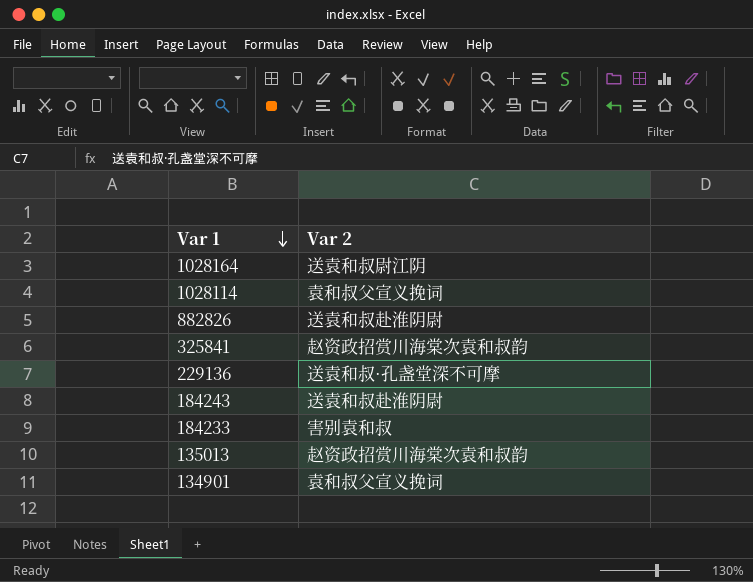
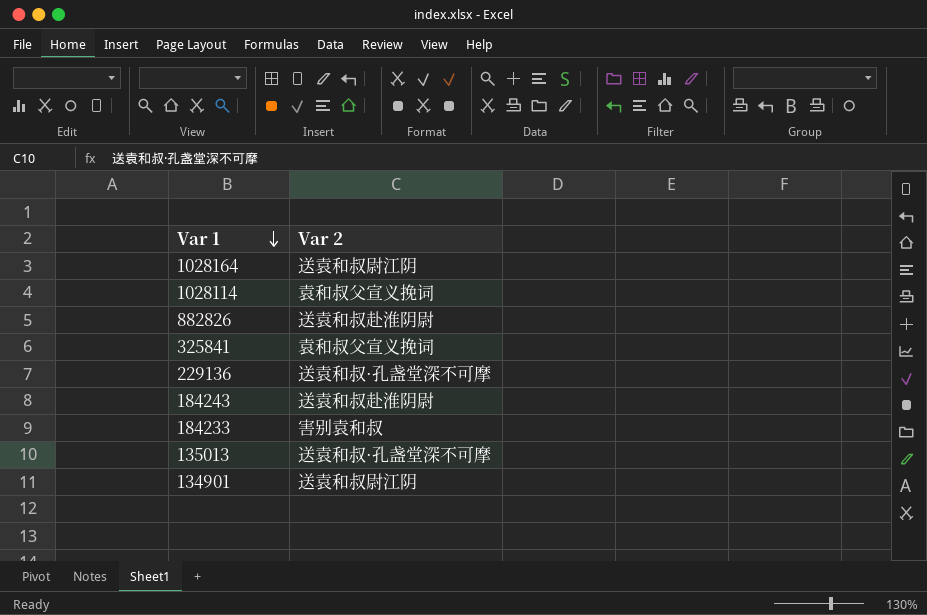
325841 | Var 2: 赵资政招赏川海棠次袁和叔韵 -> 袁和叔父宣义挽词
135013 | Var 2: 赵资政招赏川海棠次袁和叔韵 -> 送袁和叔·孔盏堂深不可摩
134901 | Var 2: 袁和叔父宣义挽词 -> 送袁和叔尉江阴

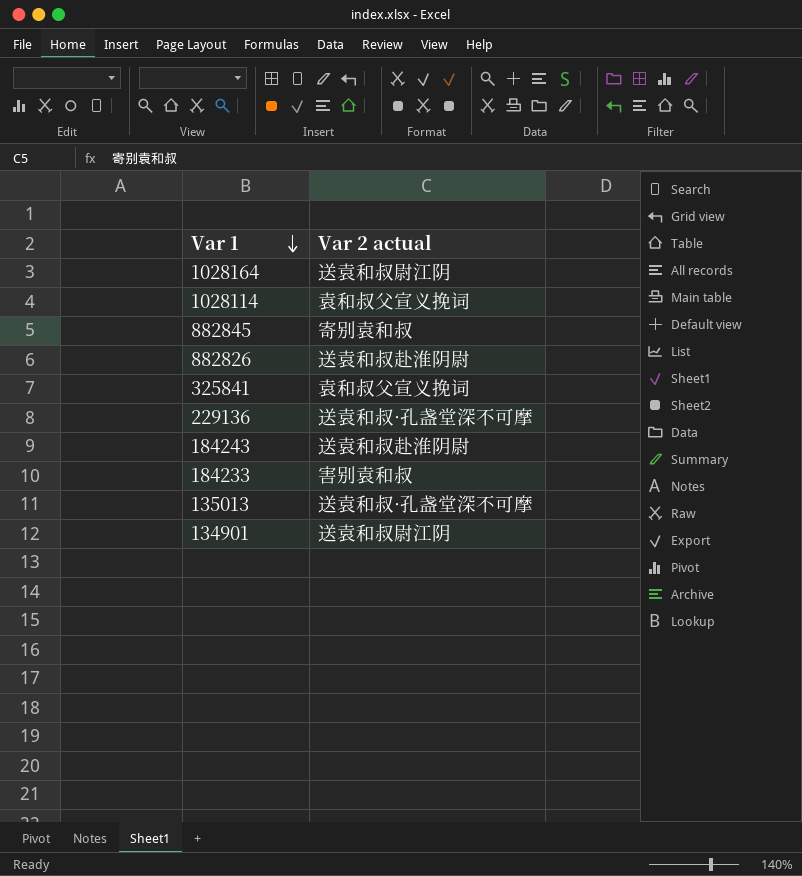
column name: Var 2 -> Var 2 actual
row 882845: none -> 寄别袁和叔

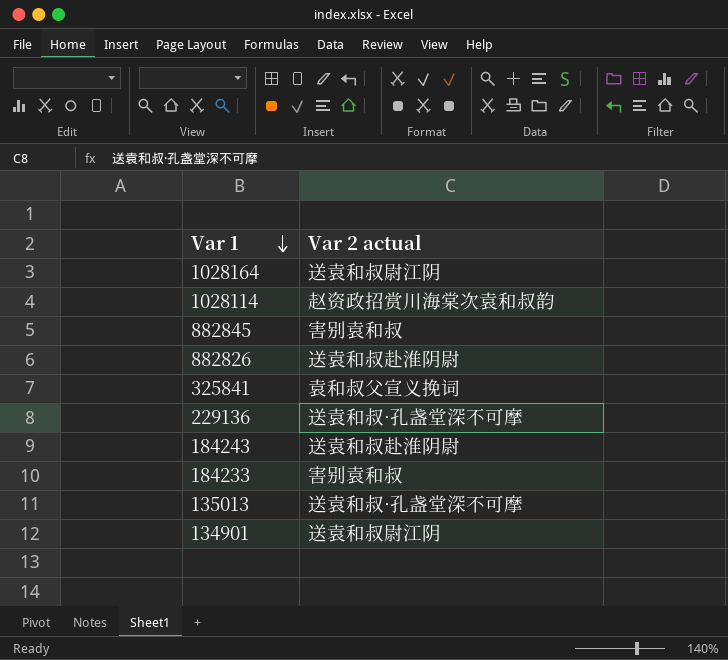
1028114 | Var 2 actual: 袁和叔父宣义挽词 -> 赵资政招赏川海棠次袁和叔韵
882845 | Var 2 actual: 寄别袁和叔 -> 害别袁和叔

